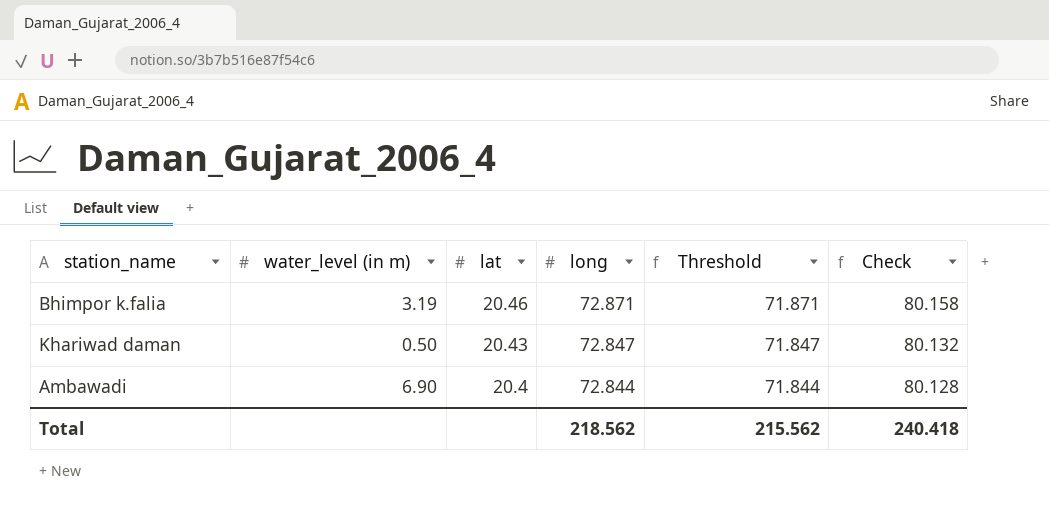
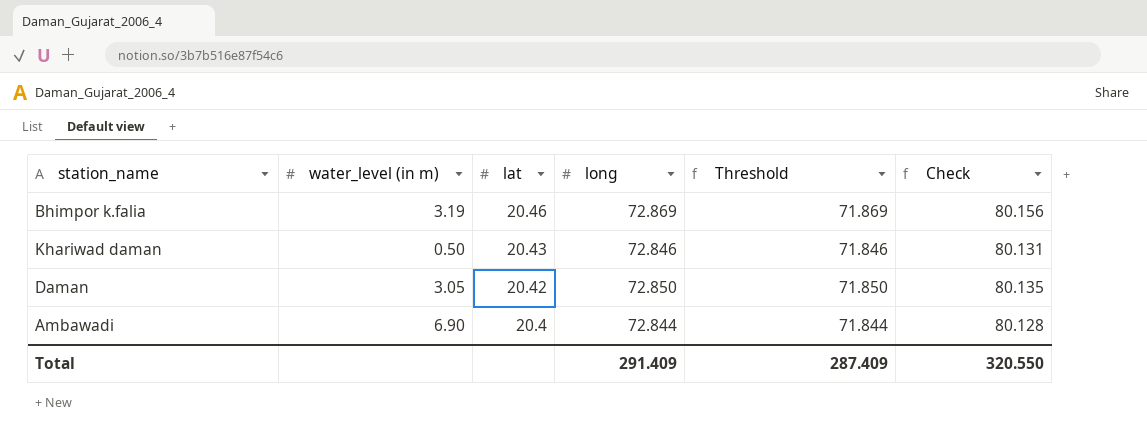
Bhimpor k.falia | long: 72.871 -> 72.869
Bhimpor k.falia | Threshold: 71.871 -> 71.869
Bhimpor k.falia | Check: 80.158 -> 80.156
Khariwad daman | long: 72.847 -> 72.846
Khariwad daman | Threshold: 71.847 -> 71.846
Khariwad daman | Check: 80.132 -> 80.131
row Daman: none -> 3.05 | 20.42 | 72.850 | 71.850 | 80.135
Total | long: 218.562 -> 291.409
Total | Threshold: 215.562 -> 287.409
Total | Check: 240.418 -> 320.550

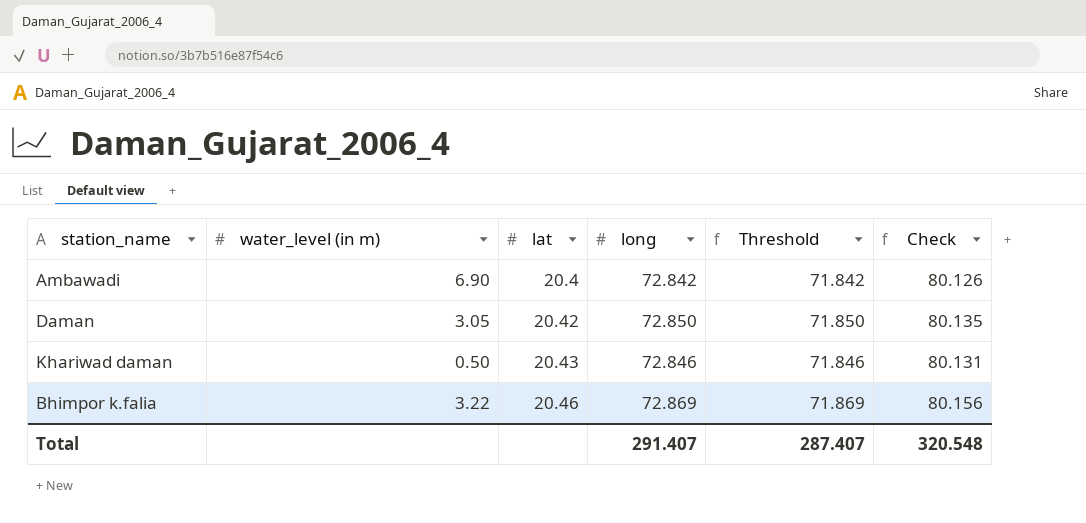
row order: lat descending -> lat ascending
Ambawadi | long: 72.844 -> 72.842
Ambawadi | Threshold: 71.844 -> 71.842
Ambawadi | Check: 80.128 -> 80.126
Bhimpor k.falia | water_level (in m): 3.19 -> 3.22
Total | long: 291.409 -> 291.407
Total | Threshold: 287.409 -> 287.407
Total | Check: 320.550 -> 320.548

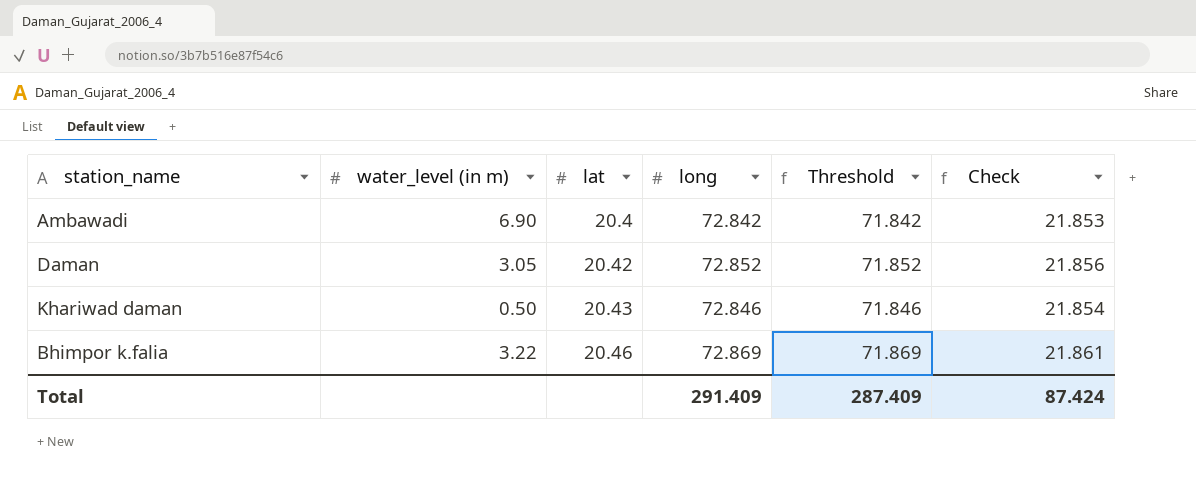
column Check | formula: [long] * 1.1 -> [long] * 0.3
Daman | long: 72.850 -> 72.852
Daman | Threshold: 71.850 -> 71.852
Total | long: 291.407 -> 291.409
Total | Threshold: 287.407 -> 287.409
Total | Check: 320.548 -> 87.424

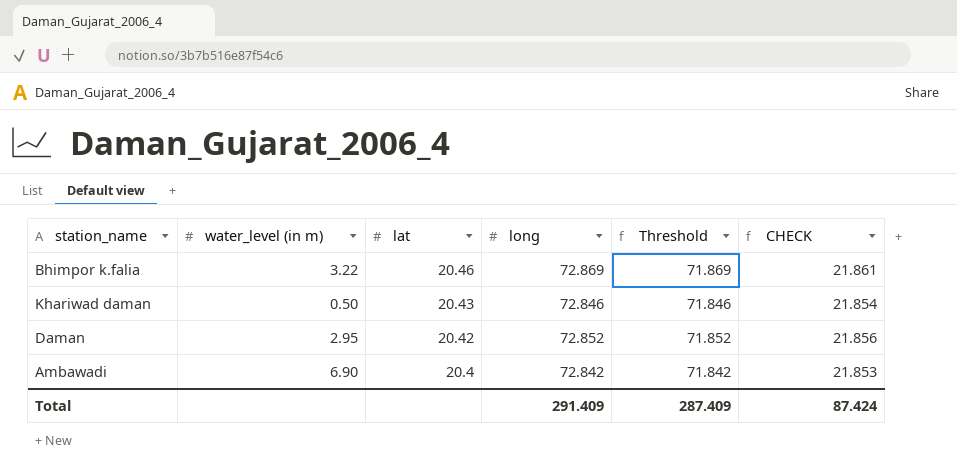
row order: lat ascending -> lat descending
column name: Check -> CHECK
Daman | water_level (in m): 3.05 -> 2.95

